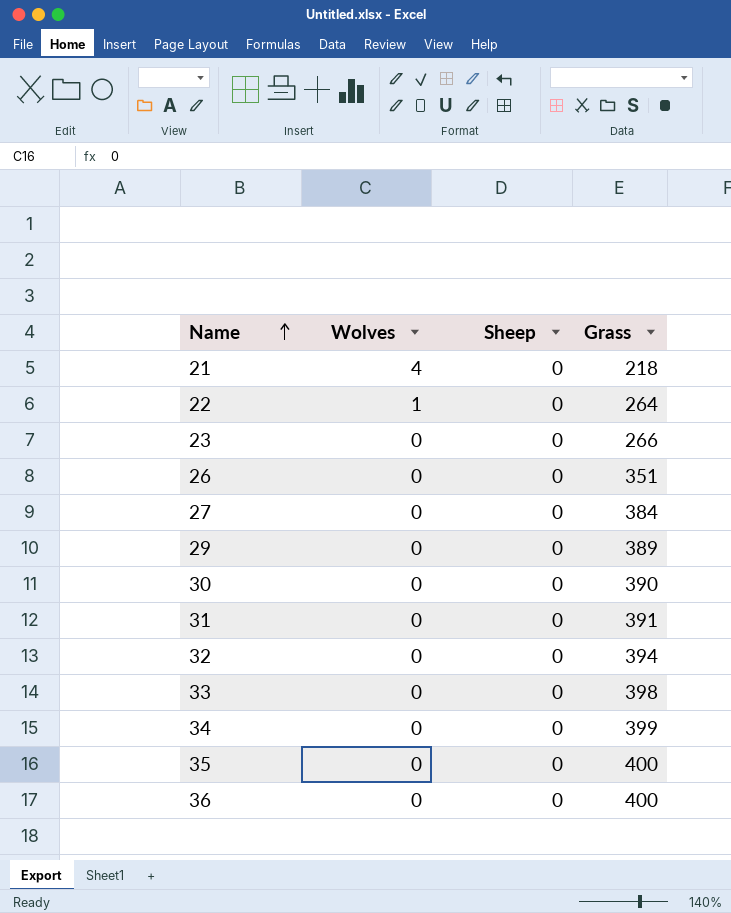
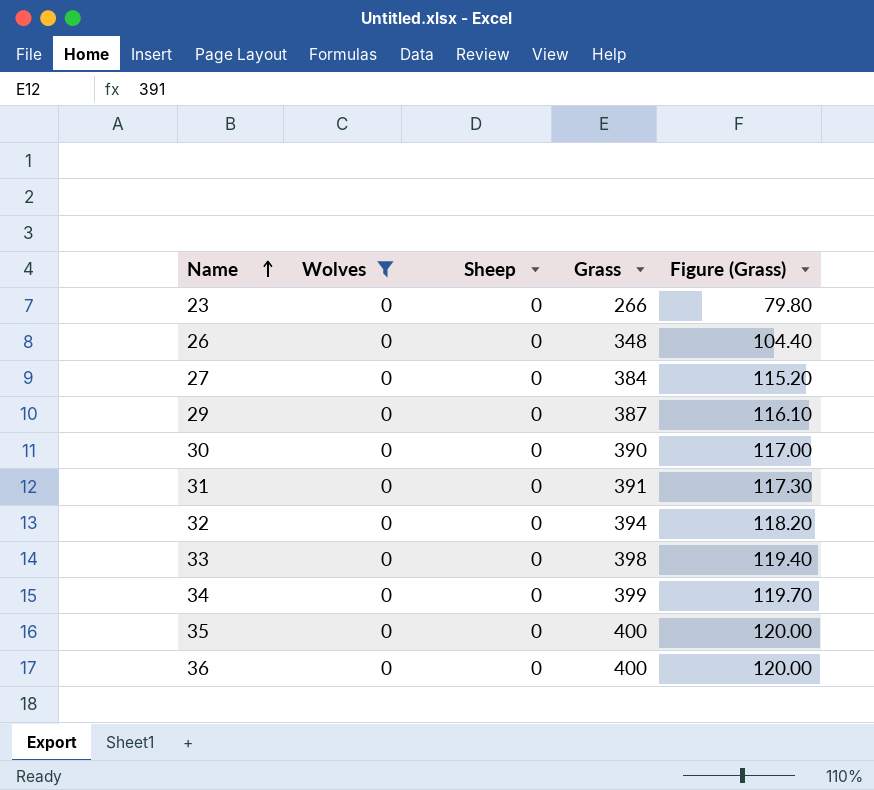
filter: none -> Wolves = 0
column Figure (Grass) | formula: none -> [Grass] * 0.3
26 | Grass: 351 -> 348
29 | Grass: 389 -> 387

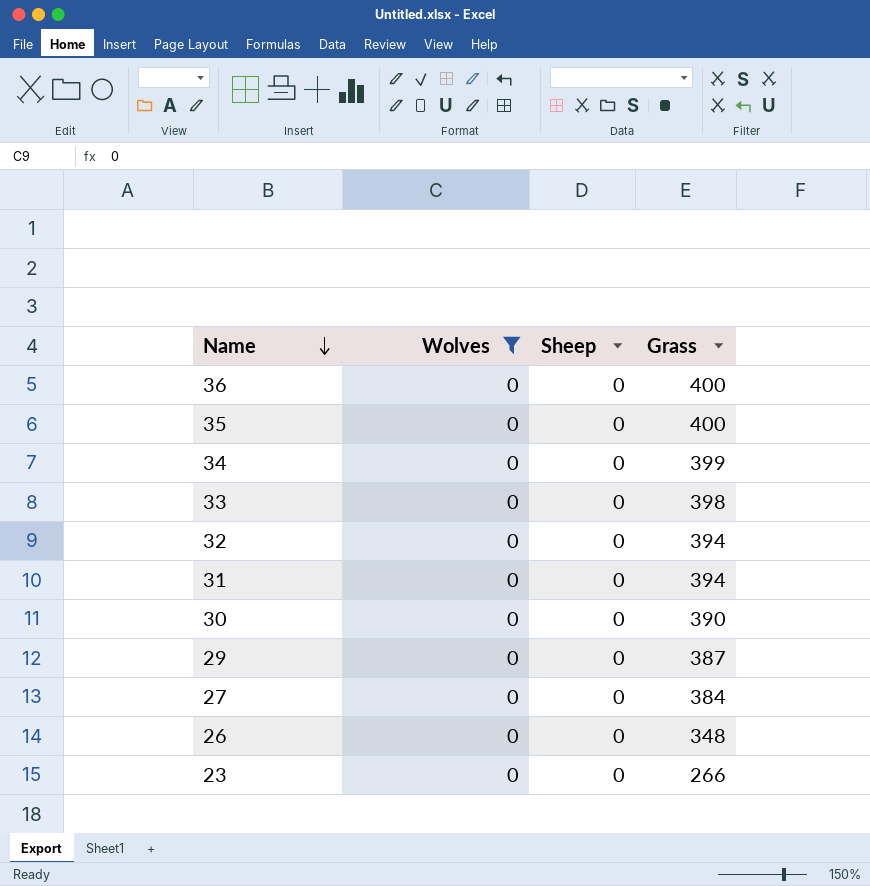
row order: Name ascending -> Name descending
column Figure (Grass) | formula: [Grass] * 0.3 -> none
31 | Grass: 391 -> 394

